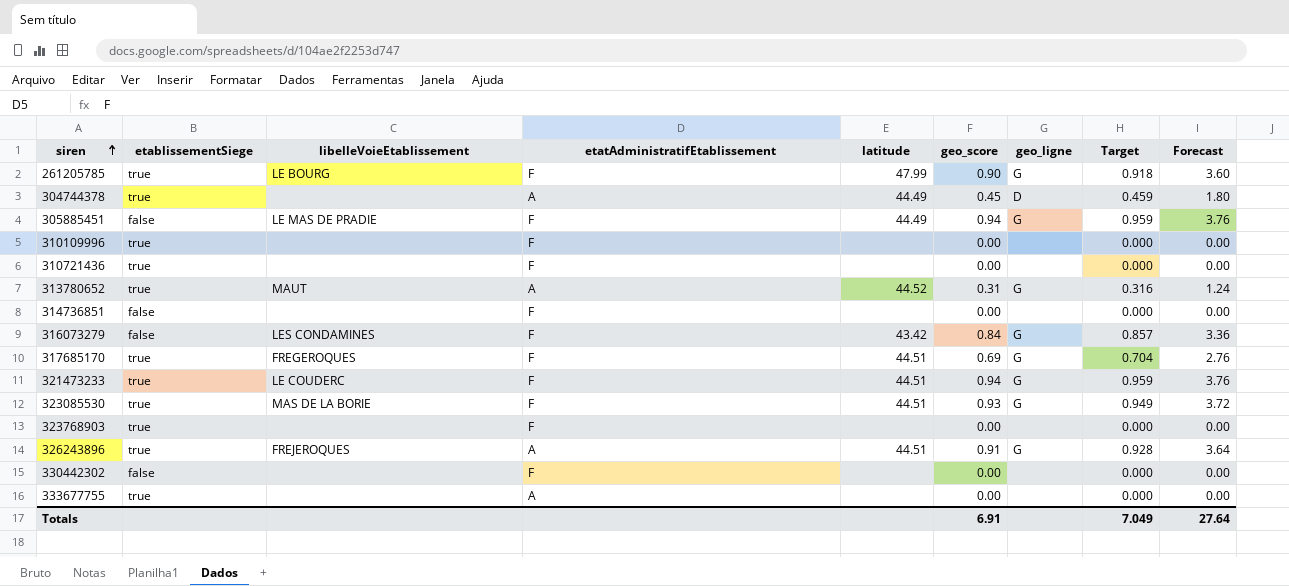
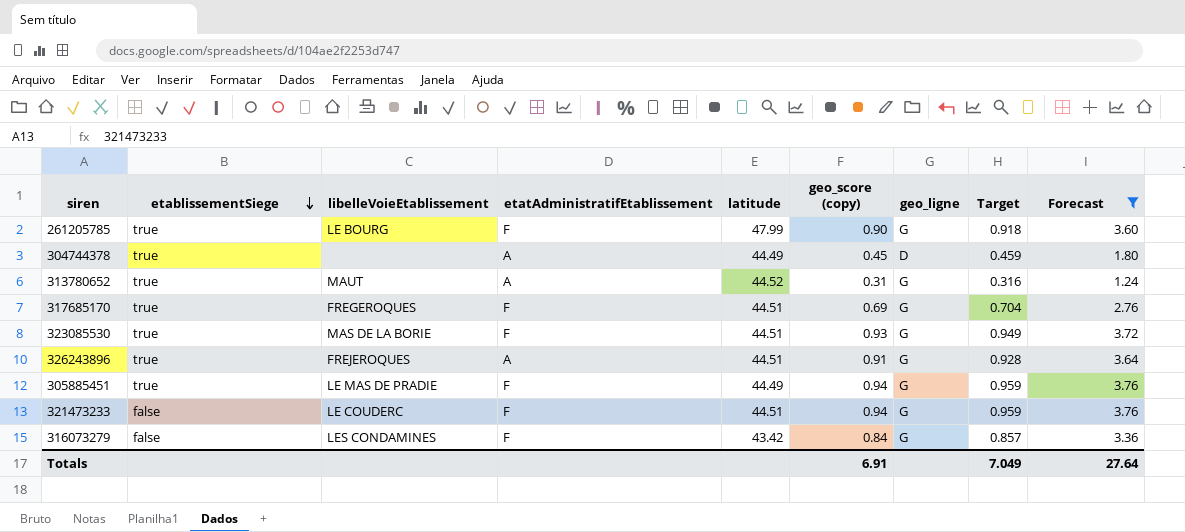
filter: none -> Forecast != 0.00
row order: siren ascending -> etablissementSiege descending
column name: geo_score -> geo_score (copy)
305885451 | etablissementSiege: false -> true
321473233 | etablissementSiege: true -> false

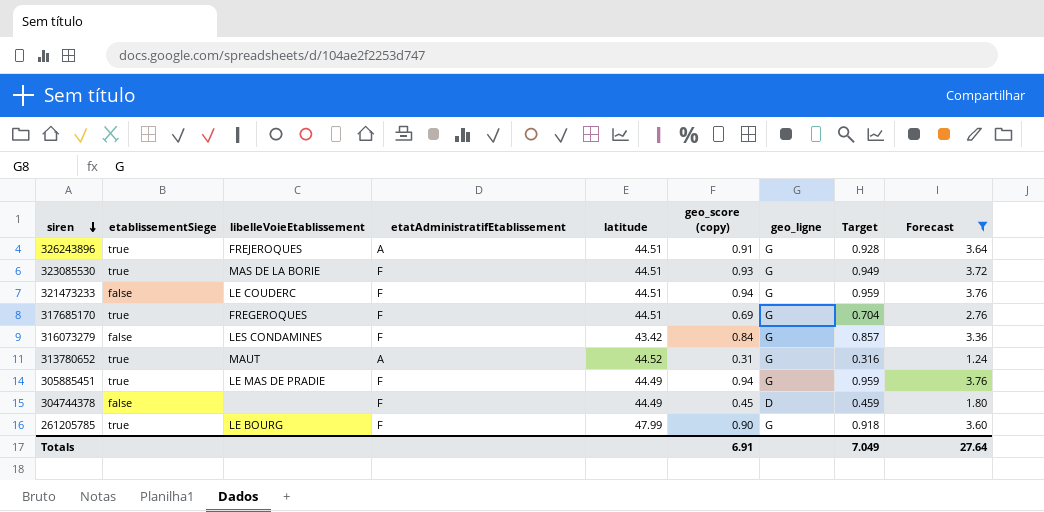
row order: etablissementSiege descending -> siren descending
304744378 | etablissementSiege: true -> false
304744378 | etatAdministratifEtablissement: A -> F

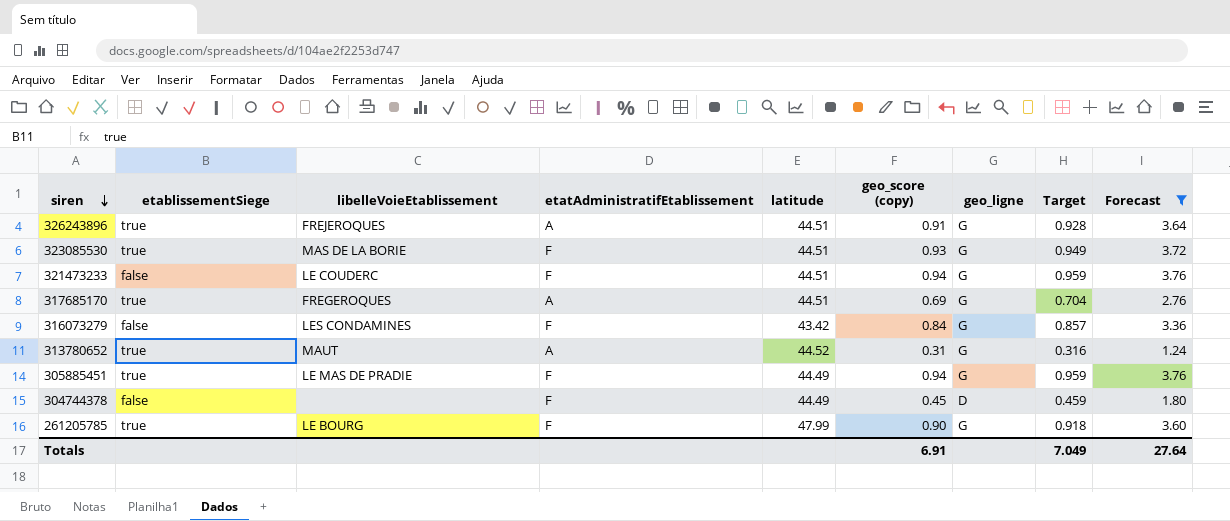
317685170 | etatAdministratifEtablissement: F -> A

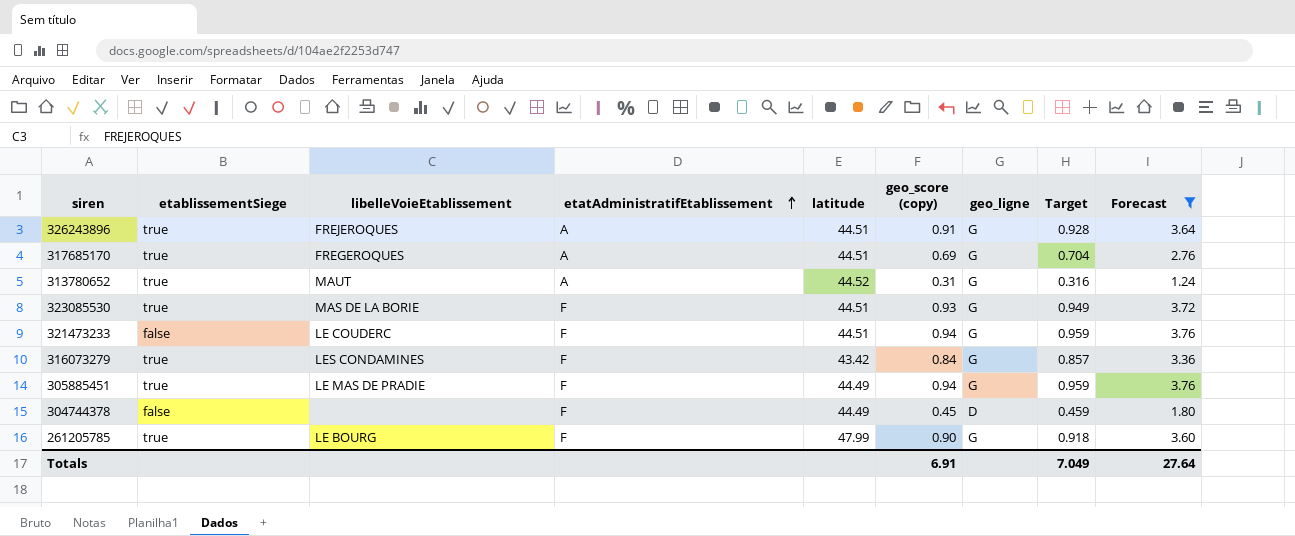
row order: siren descending -> etatAdministratifEtablissement ascending
316073279 | etablissementSiege: false -> true

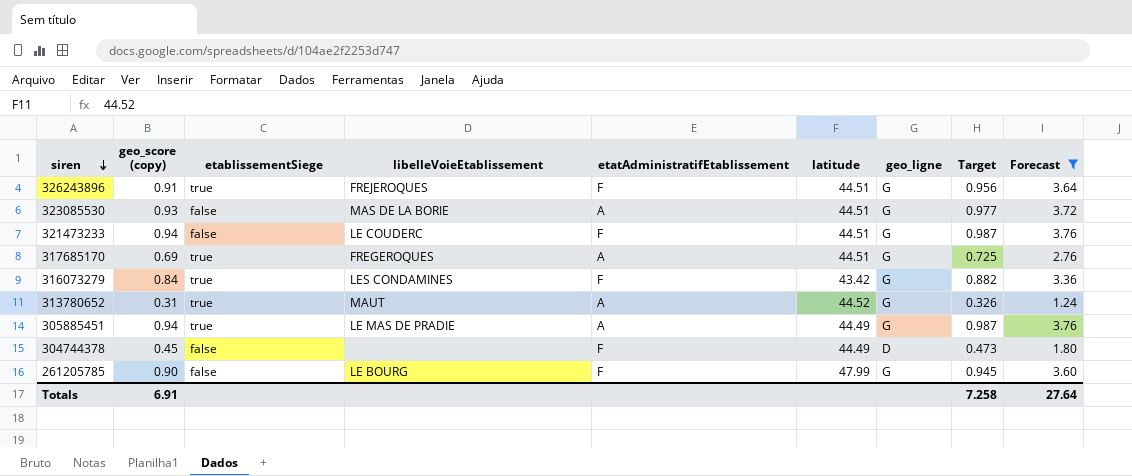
row order: etatAdministratifEtablissement ascending -> siren descending
column geo_score (copy) | position: 6 -> 2
column Target | formula: [geo_score (copy)] * 1.02 -> [geo_score (copy)] * 1.05
326243896 | etatAdministratifEtablissement: A -> F
323085530 | etablissementSiege: true -> false
323085530 | etatAdministratifEtablissement: F -> A
305885451 | etatAdministratifEtablissement: F -> A
261205785 | etablissementSiege: true -> false
Totals | Target: 7.049 -> 7.258

